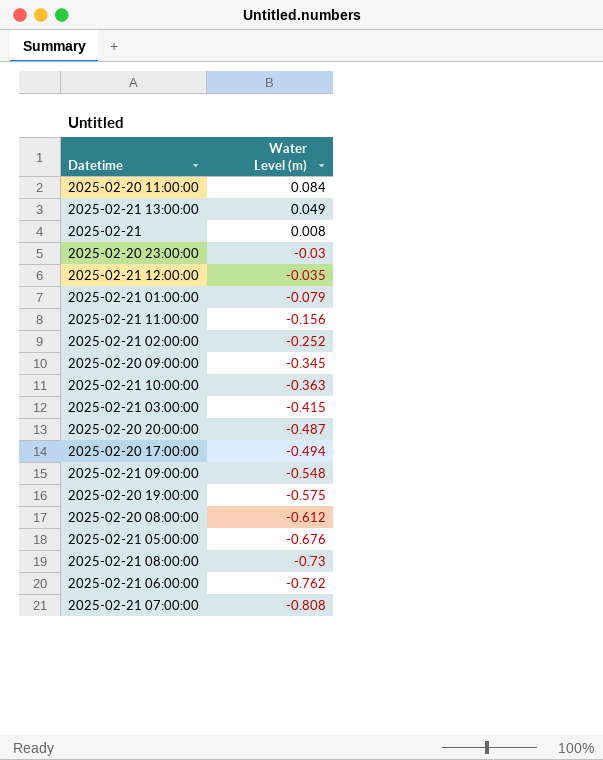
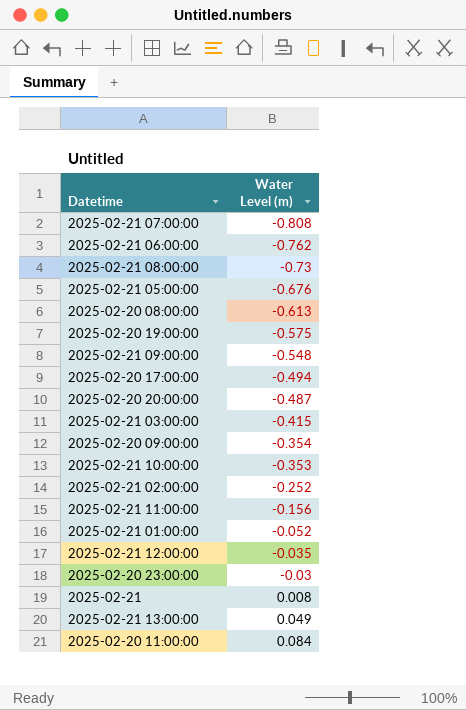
row order: Water Level (m) descending -> Water Level (m) ascending
2025-02-20 08:00:00 | Water Level (m): -0.612 -> -0.613
2025-02-20 09:00:00 | Water Level (m): -0.345 -> -0.354
2025-02-21 10:00:00 | Water Level (m): -0.363 -> -0.353
2025-02-21 01:00:00 | Water Level (m): -0.079 -> -0.052

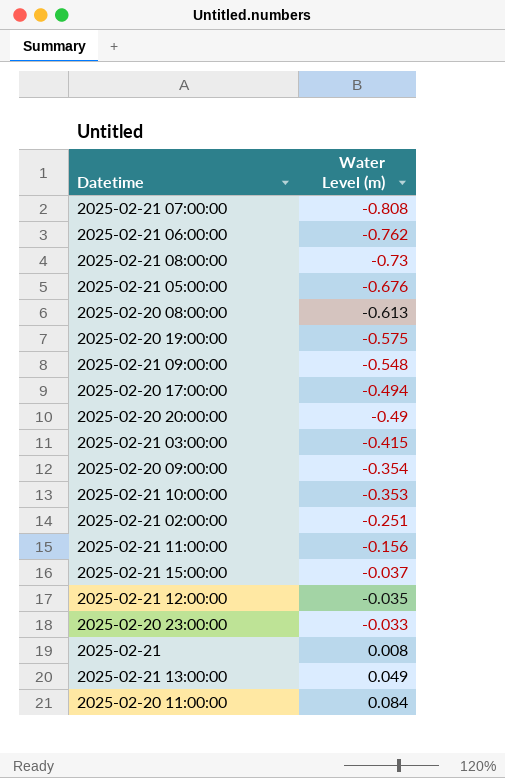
row 2025-02-21 01:00:00: -0.052 -> none
2025-02-20 20:00:00 | Water Level (m): -0.487 -> -0.49
2025-02-21 02:00:00 | Water Level (m): -0.252 -> -0.251
row 2025-02-21 15:00:00: none -> -0.037
2025-02-20 23:00:00 | Water Level (m): -0.03 -> -0.033

